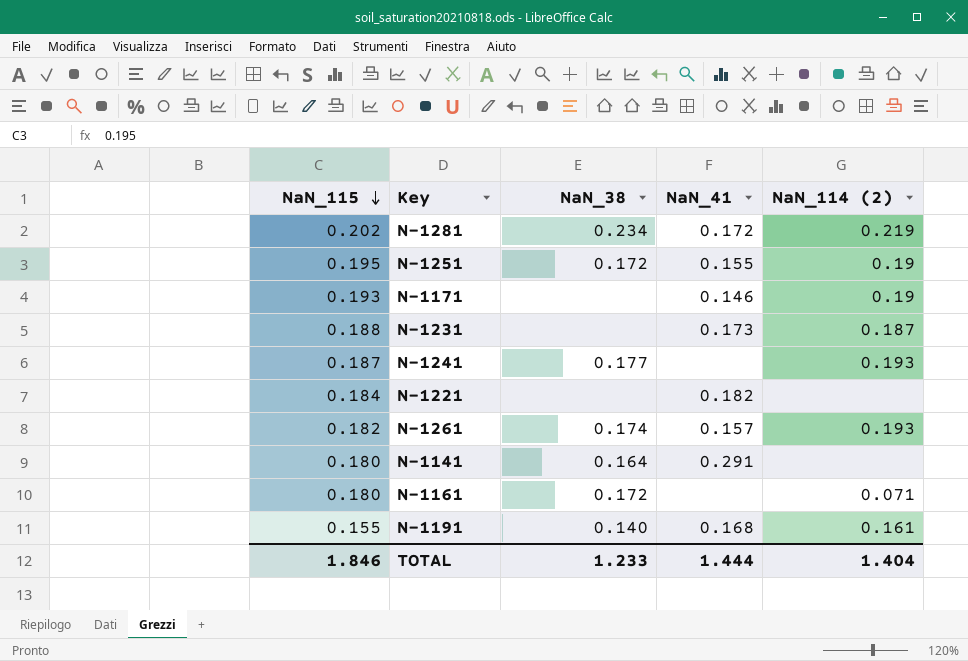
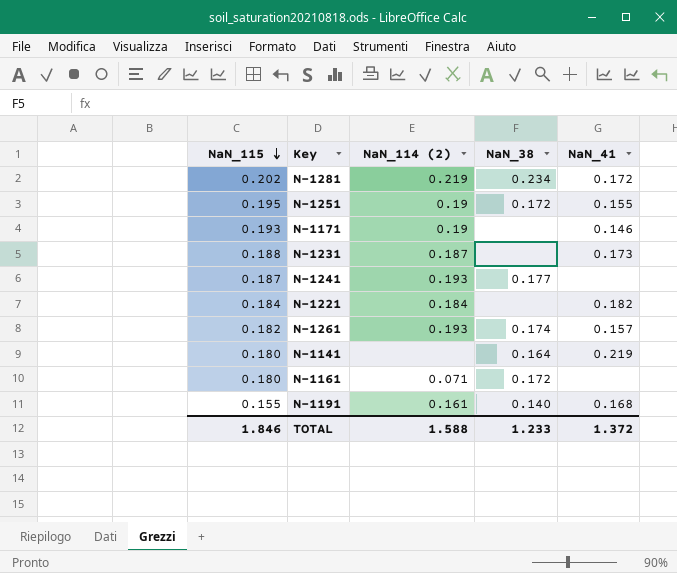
column NaN_114 (2) | position: 5 -> 3
N-1221 | NaN_114 (2): none -> 0.184
N-1141 | NaN_41: 0.291 -> 0.219
TOTAL | NaN_114 (2): 1.404 -> 1.588
TOTAL | NaN_41: 1.444 -> 1.372

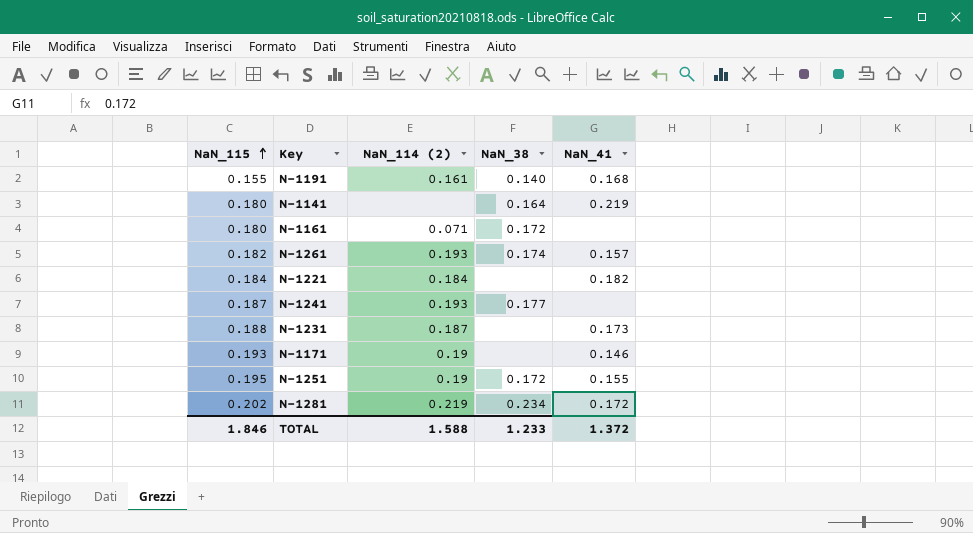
row order: NaN_115 descending -> NaN_115 ascending

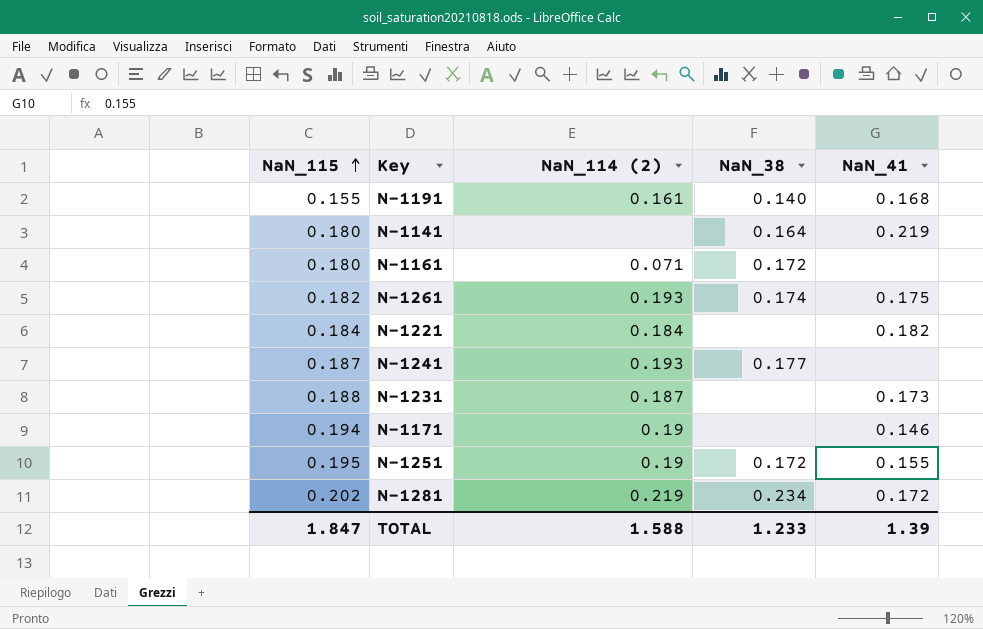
N-1261 | NaN_41: 0.157 -> 0.175
N-1171 | NaN_115: 0.193 -> 0.194
TOTAL | NaN_115: 1.846 -> 1.847
TOTAL | NaN_41: 1.372 -> 1.39

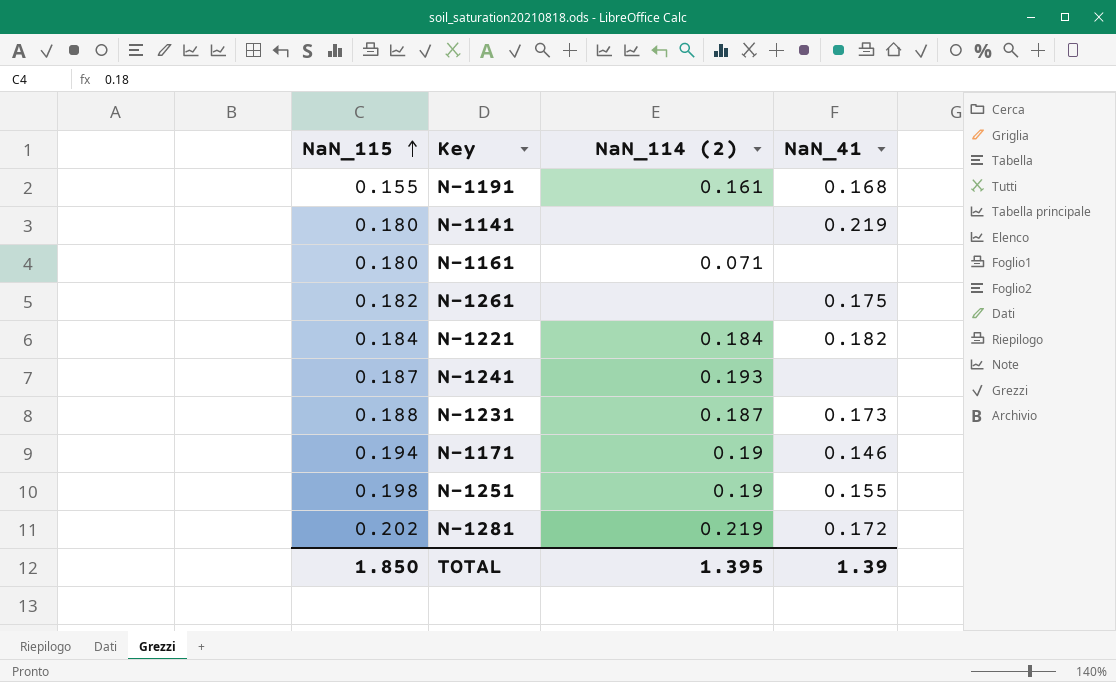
column NaN_38 | position: 4 -> none
N-1261 | NaN_114 (2): 0.193 -> none
N-1251 | NaN_115: 0.195 -> 0.198
TOTAL | NaN_115: 1.847 -> 1.850
TOTAL | NaN_114 (2): 1.588 -> 1.395

